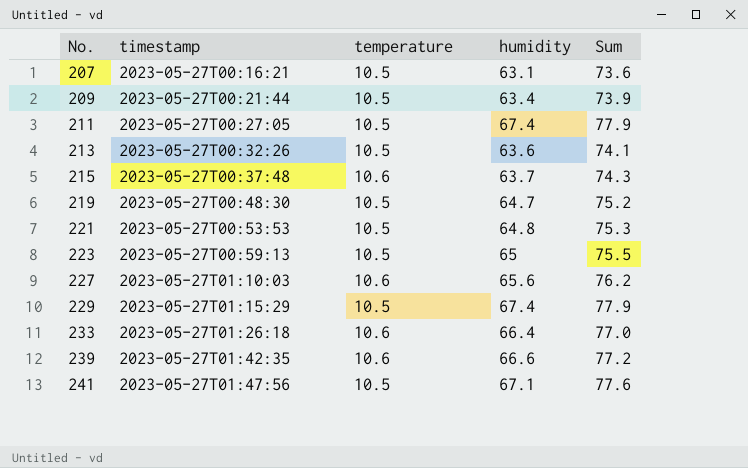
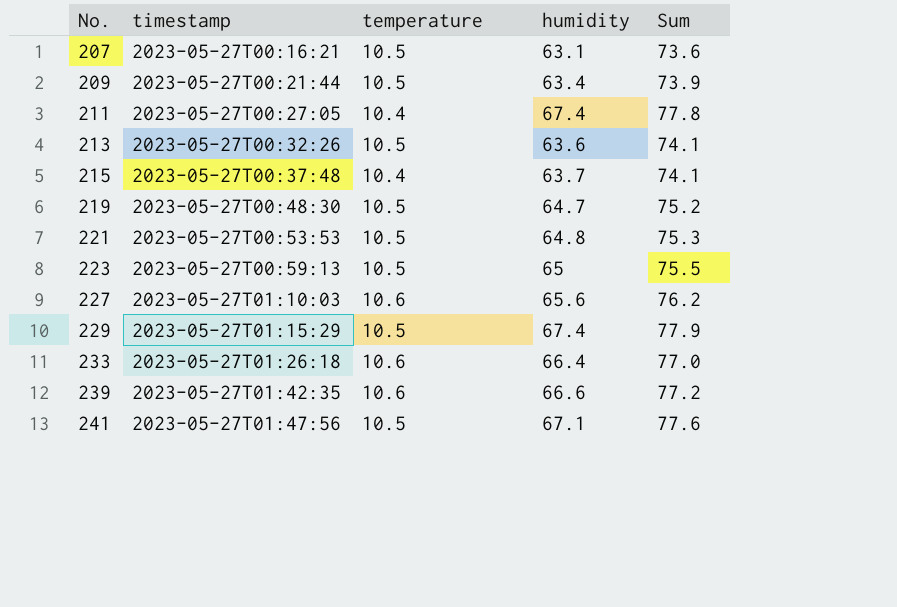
211 | temperature: 10.5 -> 10.4
211 | Sum: 77.9 -> 77.8
215 | temperature: 10.6 -> 10.4
215 | Sum: 74.3 -> 74.1

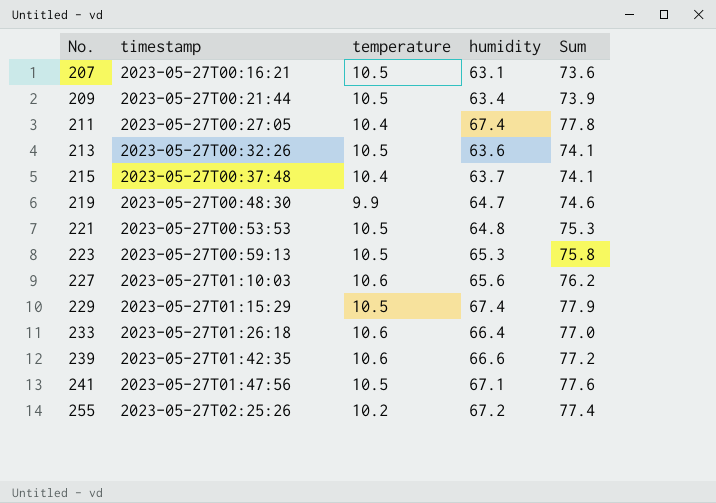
219 | temperature: 10.5 -> 9.9
219 | Sum: 75.2 -> 74.6
223 | humidity: 65 -> 65.3
223 | Sum: 75.5 -> 75.8
row 255: none -> 2023-05-27T02:25:26 | 10.2 | 67.2 | 77.4

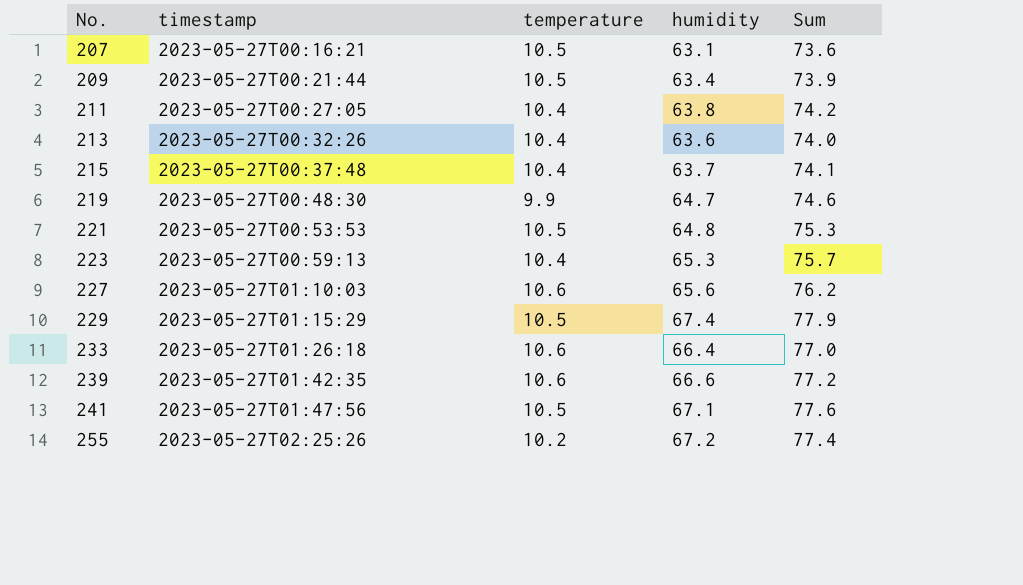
211 | humidity: 67.4 -> 63.8
211 | Sum: 77.8 -> 74.2
213 | temperature: 10.5 -> 10.4
213 | Sum: 74.1 -> 74.0
223 | temperature: 10.5 -> 10.4
223 | Sum: 75.8 -> 75.7

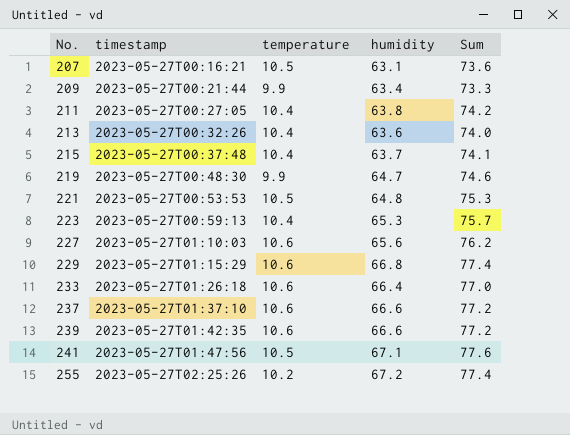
209 | temperature: 10.5 -> 9.9
209 | Sum: 73.9 -> 73.3
229 | temperature: 10.5 -> 10.6
229 | humidity: 67.4 -> 66.8
229 | Sum: 77.9 -> 77.4
row 237: none -> 2023-05-27T01:37:10 | 10.6 | 66.6 | 77.2

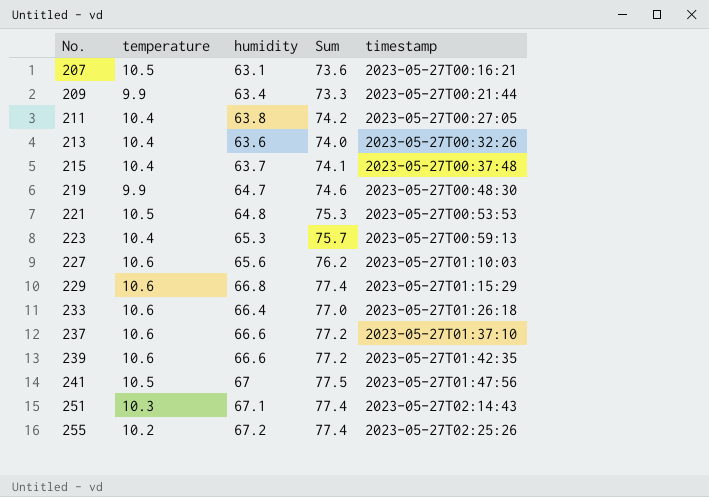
column timestamp | position: 2 -> 5
241 | humidity: 67.1 -> 67
241 | Sum: 77.6 -> 77.5
row 251: none -> 10.3 | 67.1 | 77.4 | 2023-05-27T02:14:43

